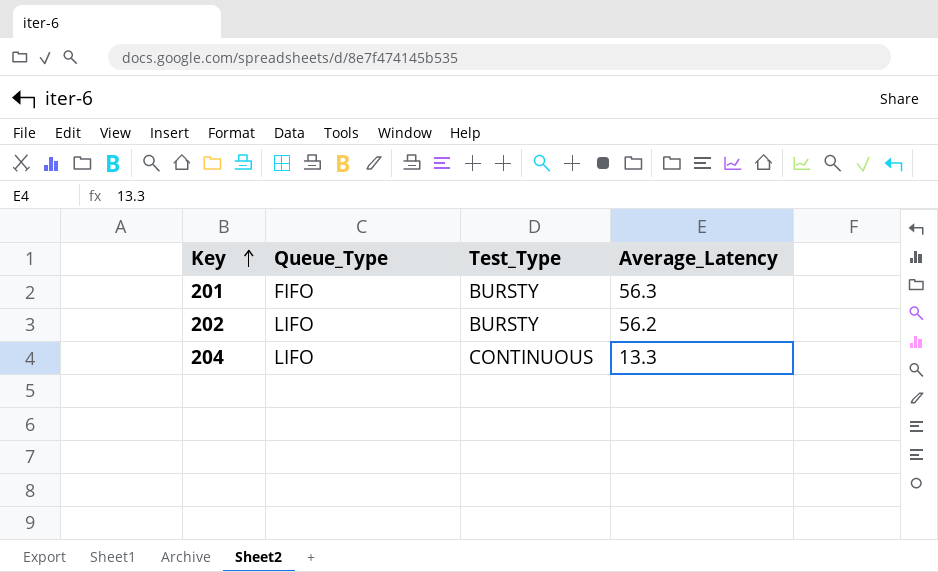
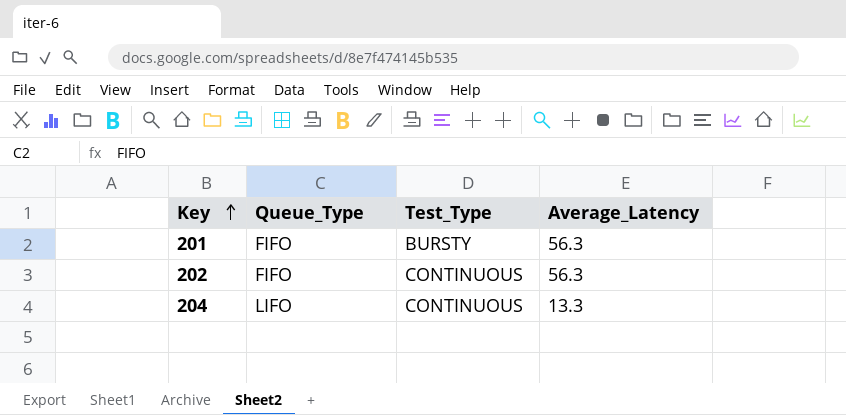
202 | Queue_Type: LIFO -> FIFO
202 | Test_Type: BURSTY -> CONTINUOUS
202 | Average_Latency: 56.2 -> 56.3

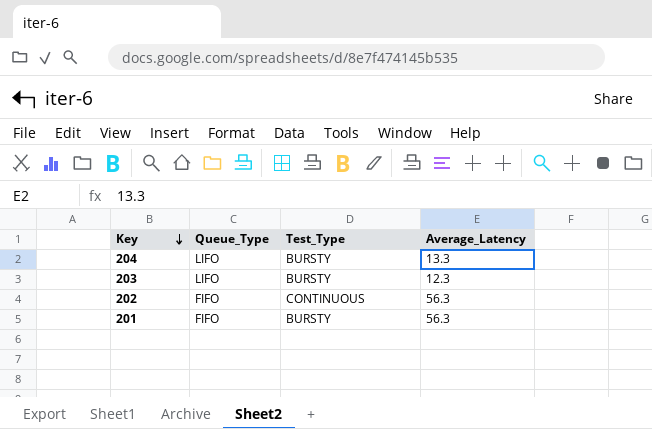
row order: Key ascending -> Key descending
204 | Test_Type: CONTINUOUS -> BURSTY
row 203: none -> LIFO | BURSTY | 12.3

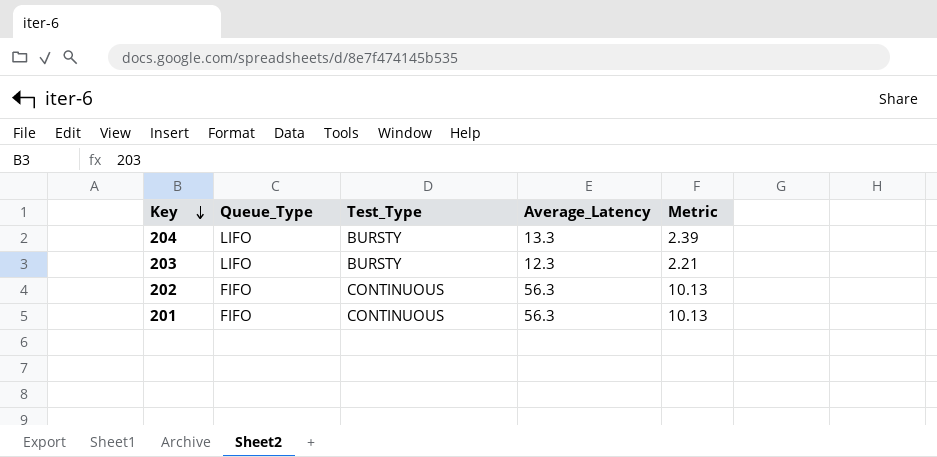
column Metric | formula: none -> [Average_Latency] * 0.18
201 | Test_Type: BURSTY -> CONTINUOUS

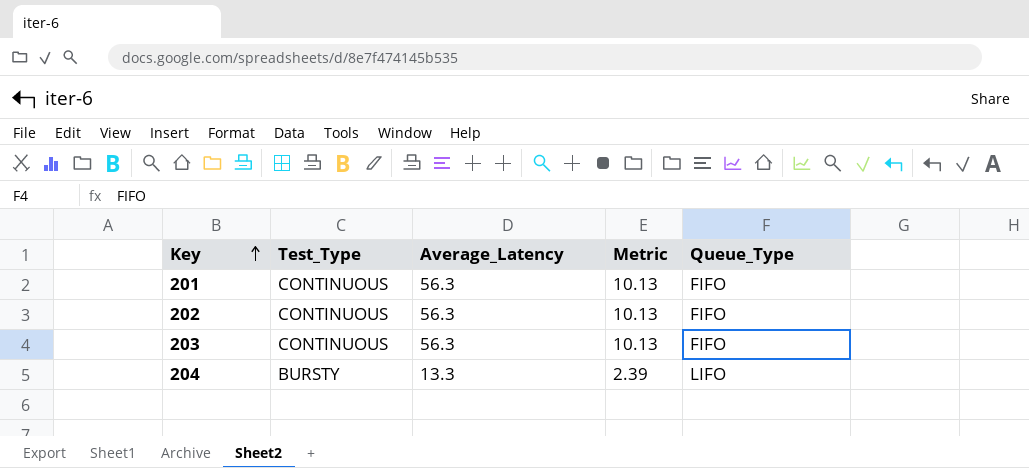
row order: Key descending -> Key ascending
column Queue_Type | position: 2 -> 5
203 | Test_Type: BURSTY -> CONTINUOUS
203 | Average_Latency: 12.3 -> 56.3
203 | Metric: 2.21 -> 10.13
203 | Queue_Type: LIFO -> FIFO

